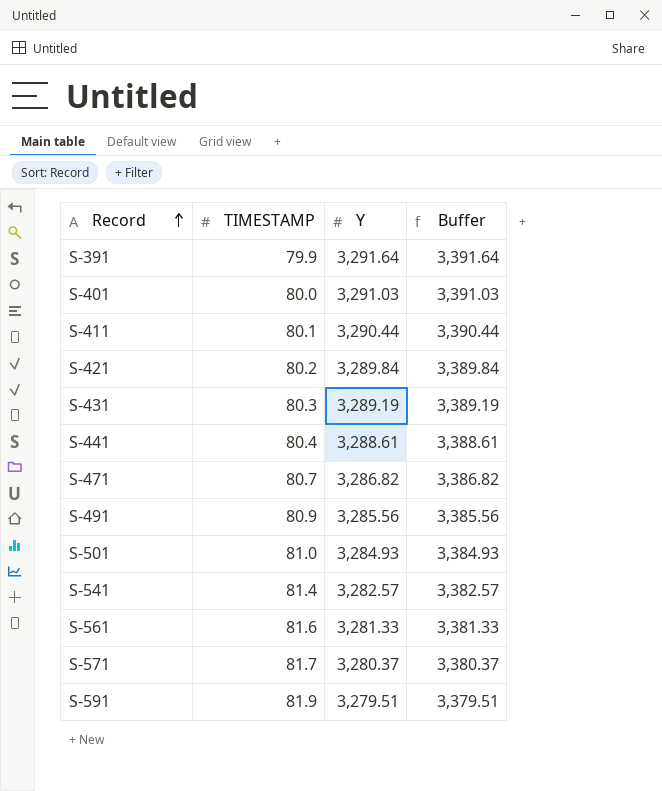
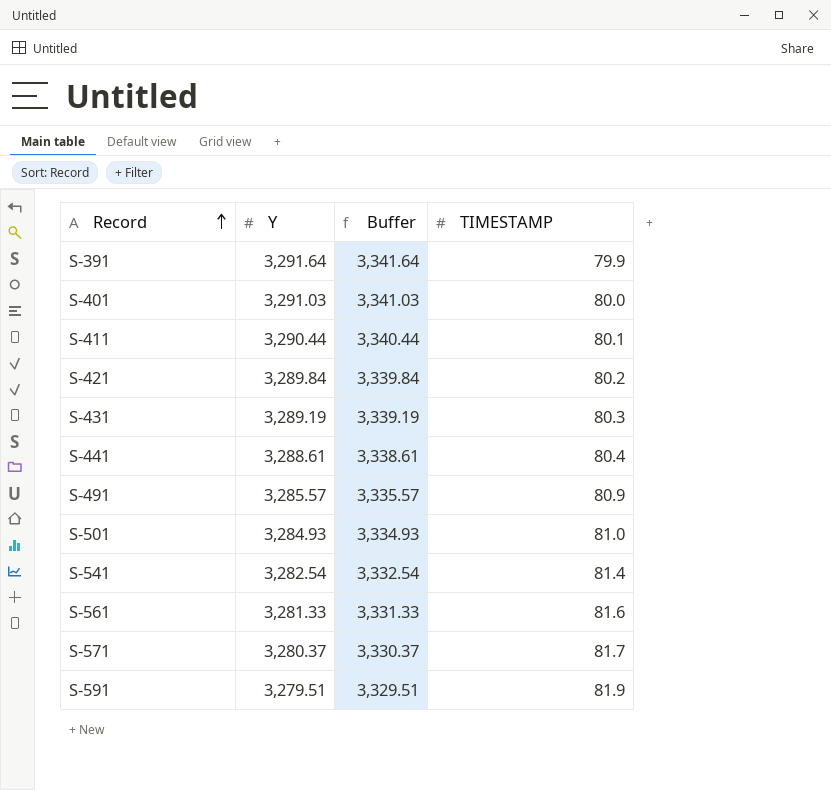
column Buffer | formula: [Y] + 100 -> [Y] + 50
column TIMESTAMP | position: 2 -> 4
row S-471: 80.7 | 3,286.82 | 3,386.82 -> none
S-491 | Y: 3,285.56 -> 3,285.57
S-541 | Y: 3,282.57 -> 3,282.54

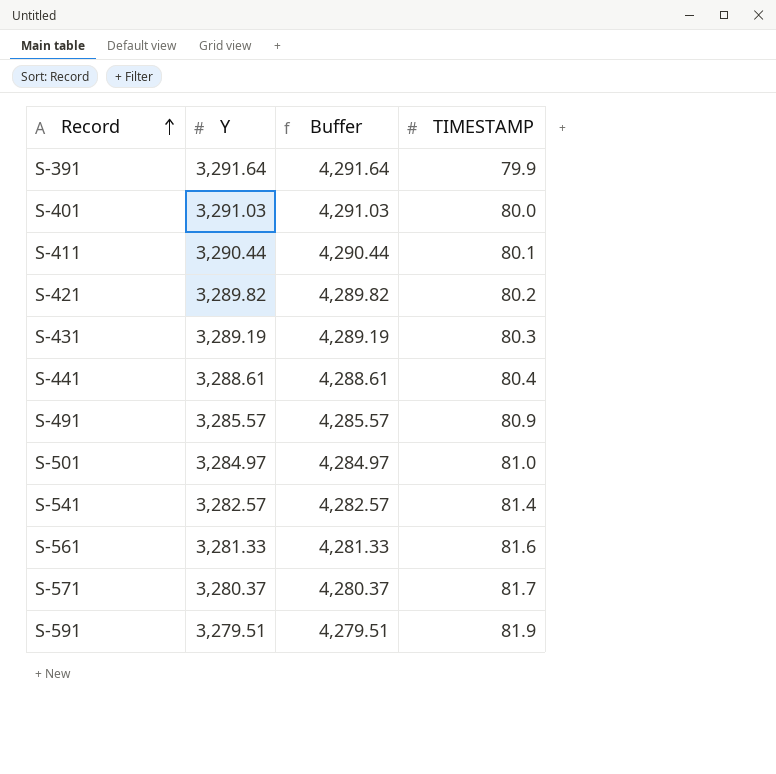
column Buffer | formula: [Y] + 50 -> [Y] + 1000
S-421 | Y: 3,289.84 -> 3,289.82
S-501 | Y: 3,284.93 -> 3,284.97
S-541 | Y: 3,282.54 -> 3,282.57

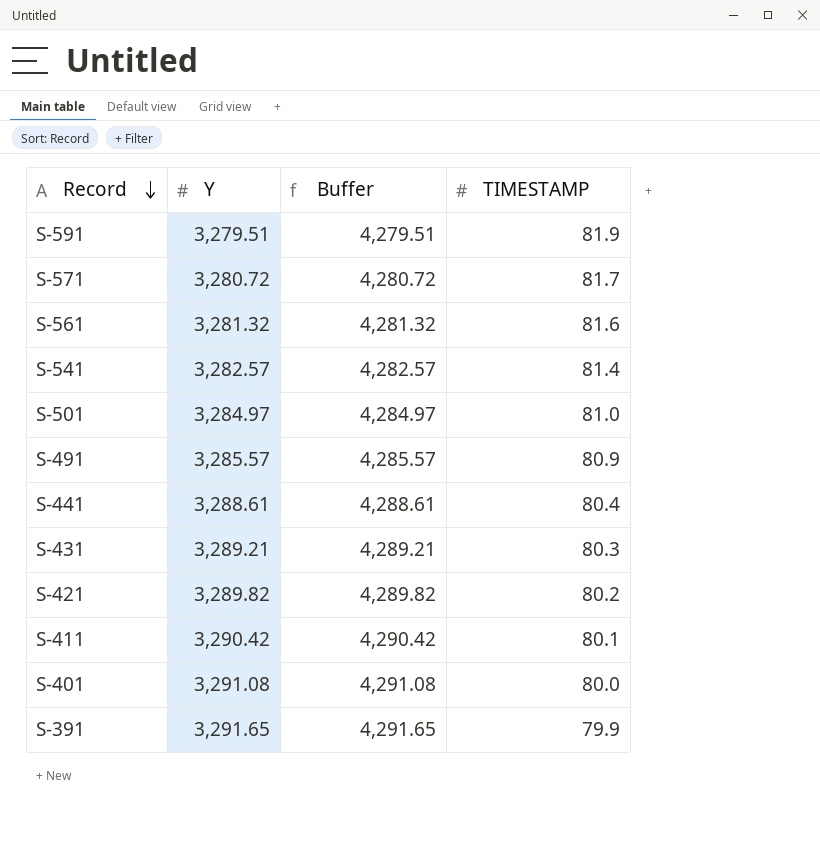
row order: Record ascending -> Record descending
S-571 | Y: 3,280.37 -> 3,280.72
S-571 | Buffer: 4,280.37 -> 4,280.72
S-561 | Y: 3,281.33 -> 3,281.32
S-561 | Buffer: 4,281.33 -> 4,281.32
S-431 | Y: 3,289.19 -> 3,289.21
S-431 | Buffer: 4,289.19 -> 4,289.21
S-411 | Y: 3,290.44 -> 3,290.42
S-411 | Buffer: 4,290.44 -> 4,290.42
S-401 | Y: 3,291.03 -> 3,291.08
S-401 | Buffer: 4,291.03 -> 4,291.08
S-391 | Y: 3,291.64 -> 3,291.65
S-391 | Buffer: 4,291.64 -> 4,291.65

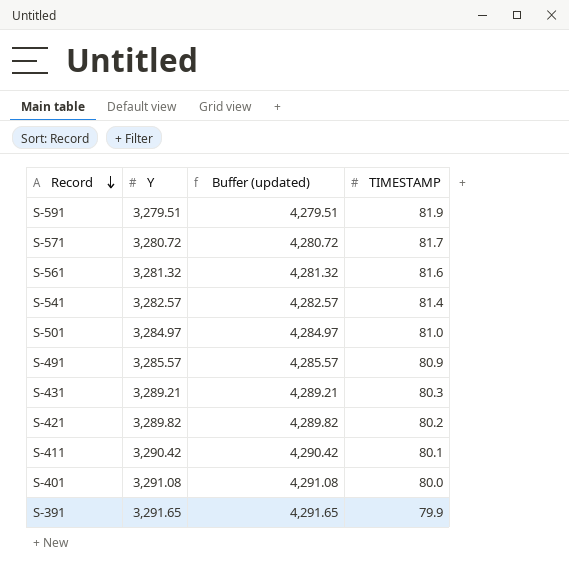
column name: Buffer -> Buffer (updated)
row S-441: 3,288.61 | 4,288.61 | 80.4 -> none

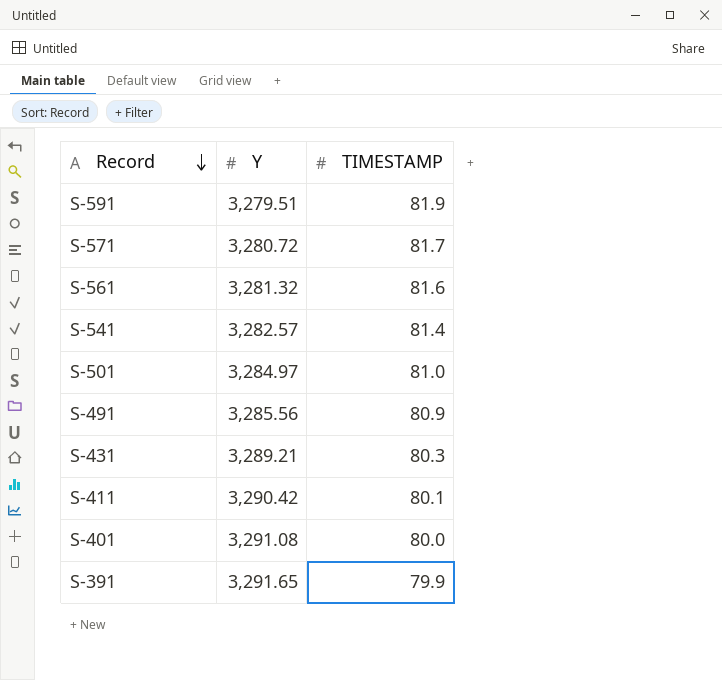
column Buffer (updated) | formula: [Y] + 1000 -> none
row S-421: 3,289.82 | 4,289.82 | 80.2 -> none
S-491 | Y: 3,285.57 -> 3,285.56

